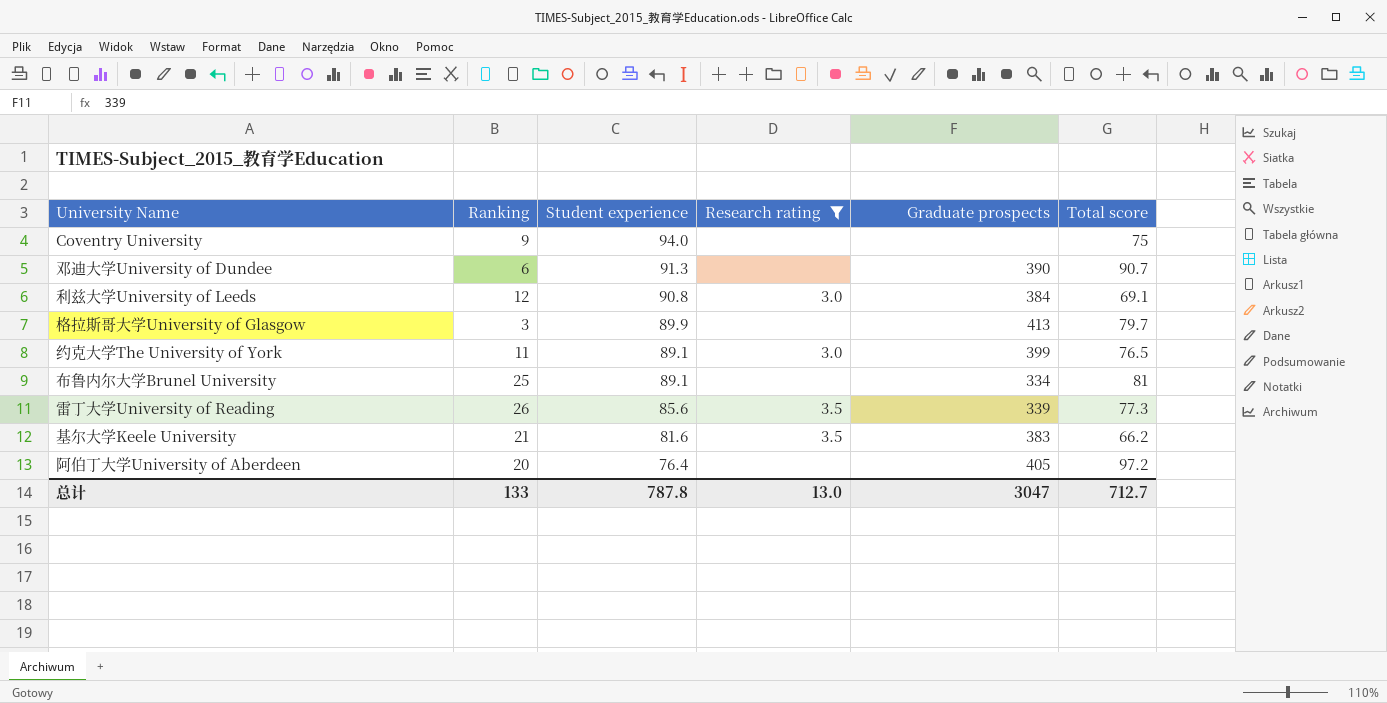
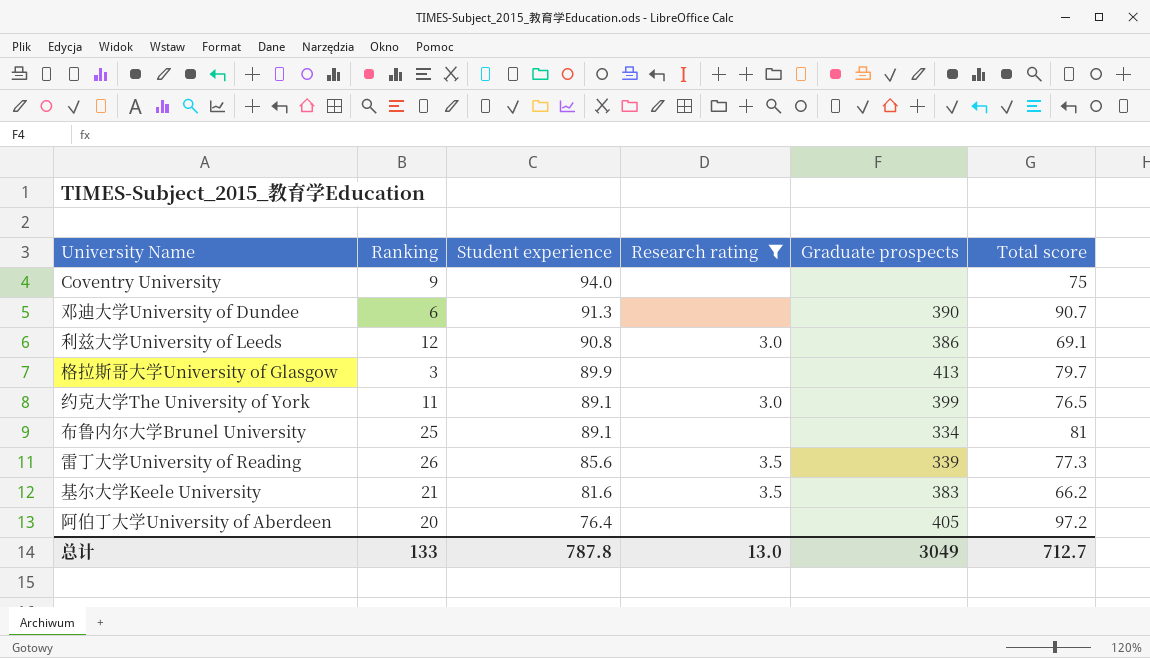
利兹大学University of Leeds | Graduate prospects: 384 -> 386
总计 | Graduate prospects: 3047 -> 3049

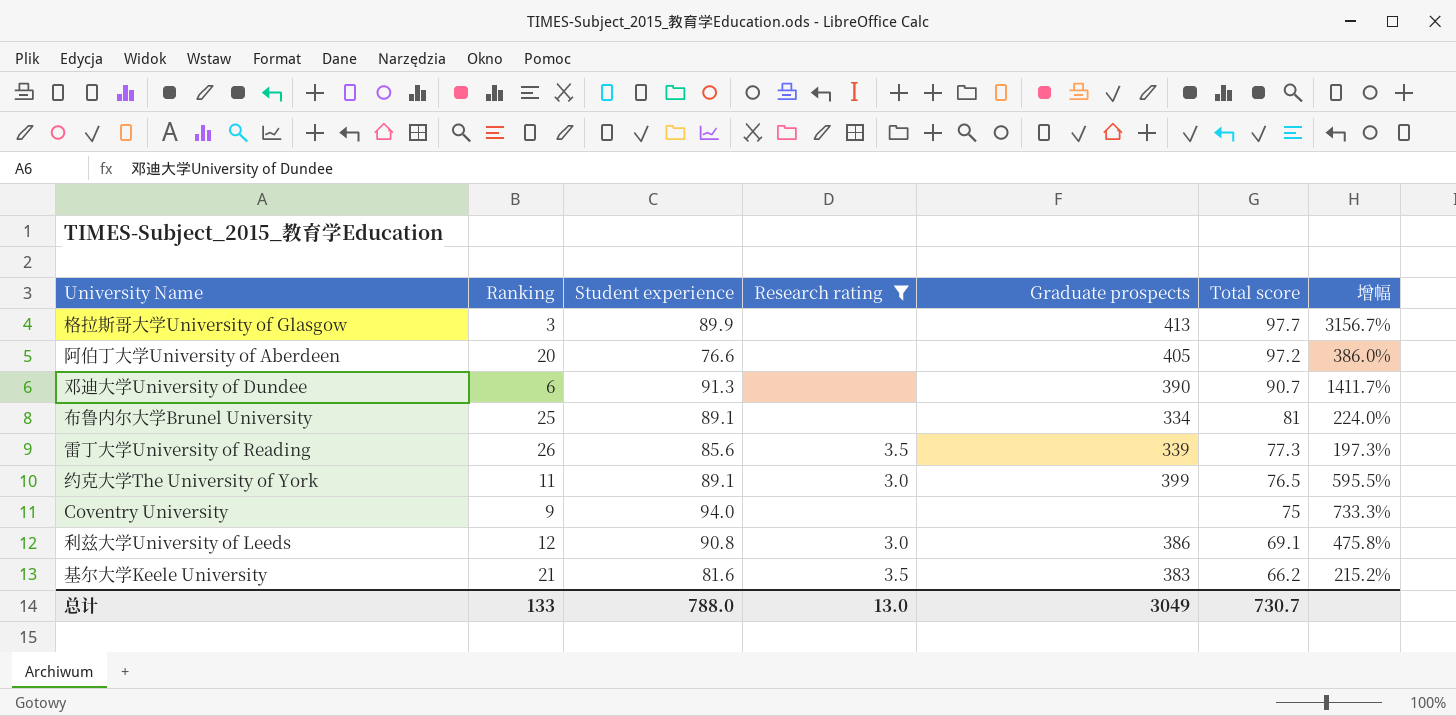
row order: Student experience descending -> Total score descending
column 增幅 | formula: none -> ([Total score] - [Ranking]) / [Ranking]
格拉斯哥大学University of Glasgow | Total score: 79.7 -> 97.7
阿伯丁大学University of Aberdeen | Student experience: 76.4 -> 76.6
总计 | Student experience: 787.8 -> 788.0
总计 | Total score: 712.7 -> 730.7

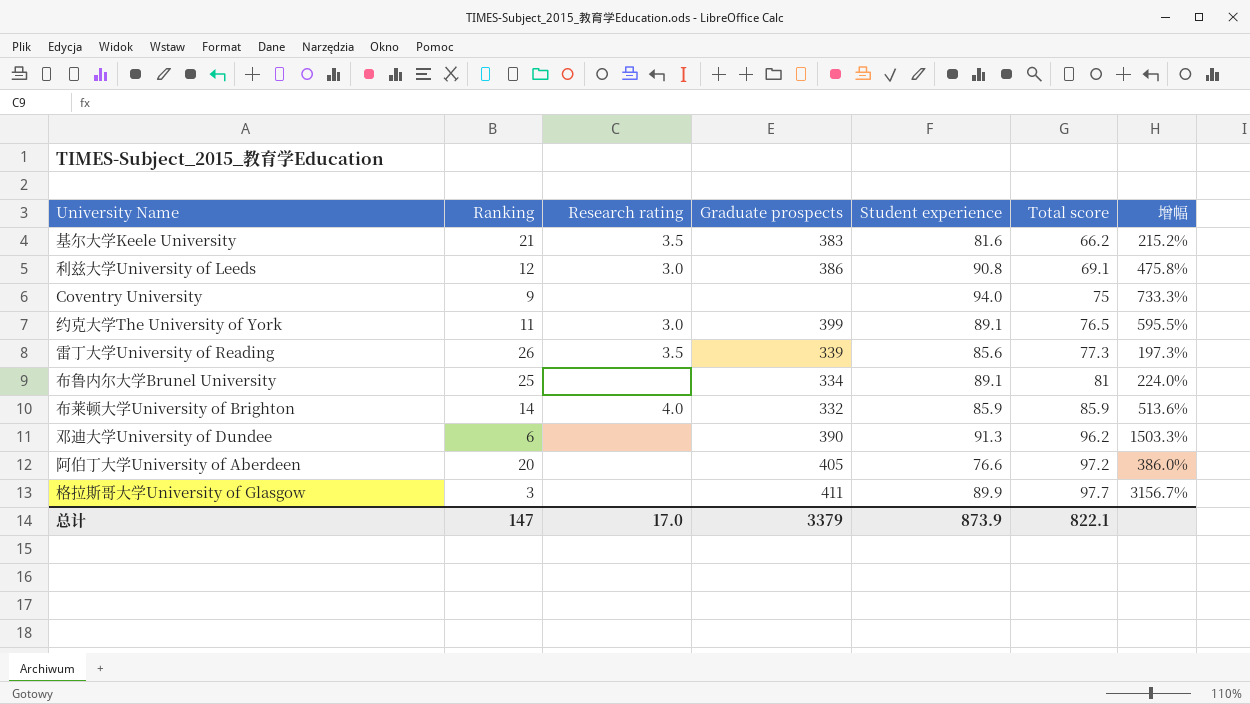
filter: Research rating != 4.0 -> none
row order: Total score descending -> Total score ascending
column Student experience | position: 3 -> 5
邓迪大学University of Dundee | Total score: 90.7 -> 96.2
邓迪大学University of Dundee | 增幅: 1411.7% -> 1503.3%
格拉斯哥大学University of Glasgow | Graduate prospects: 413 -> 411
总计 | Ranking: 133 -> 147
总计 | Research rating: 13.0 -> 17.0
总计 | Graduate prospects: 3049 -> 3379
总计 | Student experience: 788.0 -> 873.9
总计 | Total score: 730.7 -> 822.1

